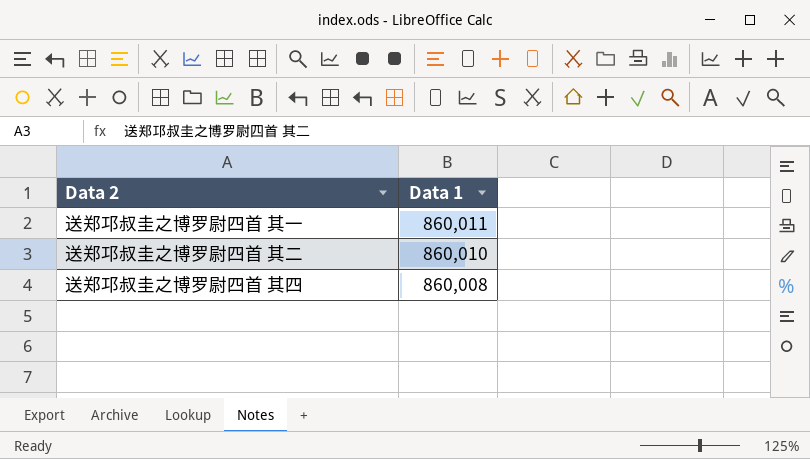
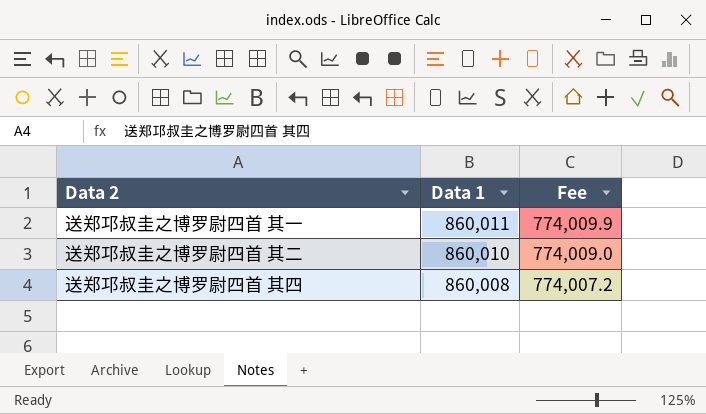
column Fee | formula: none -> [Data 1] * 0.9

